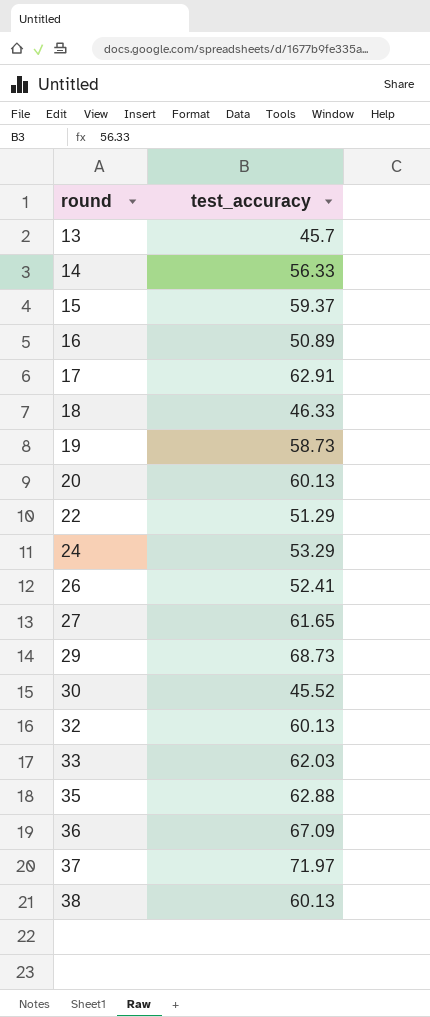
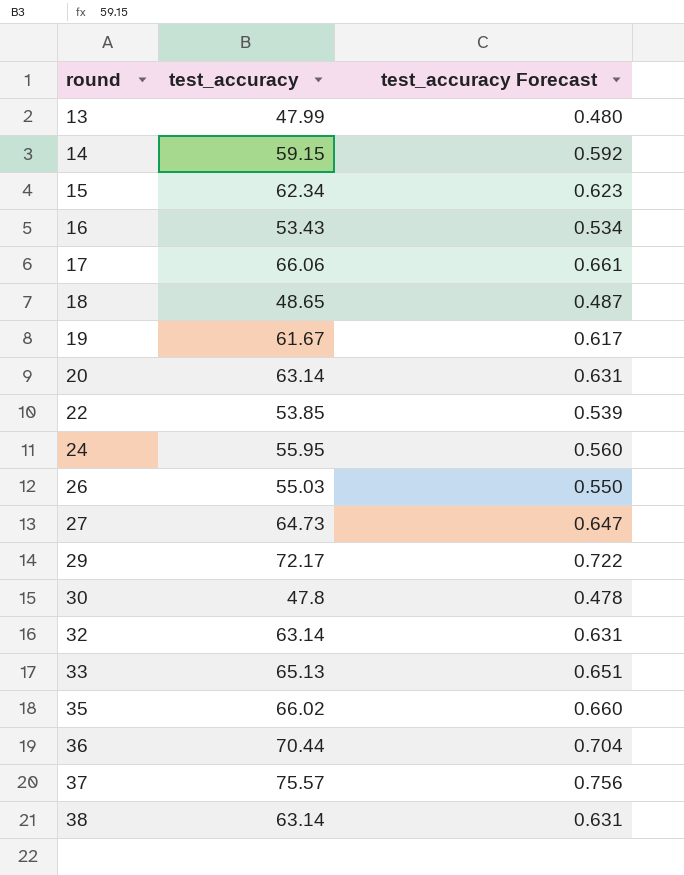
column test_accuracy Forecast | formula: none -> [test_accuracy] * 0.01
13 | test_accuracy: 45.7 -> 47.99
14 | test_accuracy: 56.33 -> 59.15
15 | test_accuracy: 59.37 -> 62.34
16 | test_accuracy: 50.89 -> 53.43
17 | test_accuracy: 62.91 -> 66.06
18 | test_accuracy: 46.33 -> 48.65
19 | test_accuracy: 58.73 -> 61.67
20 | test_accuracy: 60.13 -> 63.14
22 | test_accuracy: 51.29 -> 53.85
24 | test_accuracy: 53.29 -> 55.95
26 | test_accuracy: 52.41 -> 55.03
27 | test_accuracy: 61.65 -> 64.73
29 | test_accuracy: 68.73 -> 72.17
30 | test_accuracy: 45.52 -> 47.8
32 | test_accuracy: 60.13 -> 63.14
33 | test_accuracy: 62.03 -> 65.13
35 | test_accuracy: 62.88 -> 66.02
36 | test_accuracy: 67.09 -> 70.44
37 | test_accuracy: 71.97 -> 75.57
38 | test_accuracy: 60.13 -> 63.14

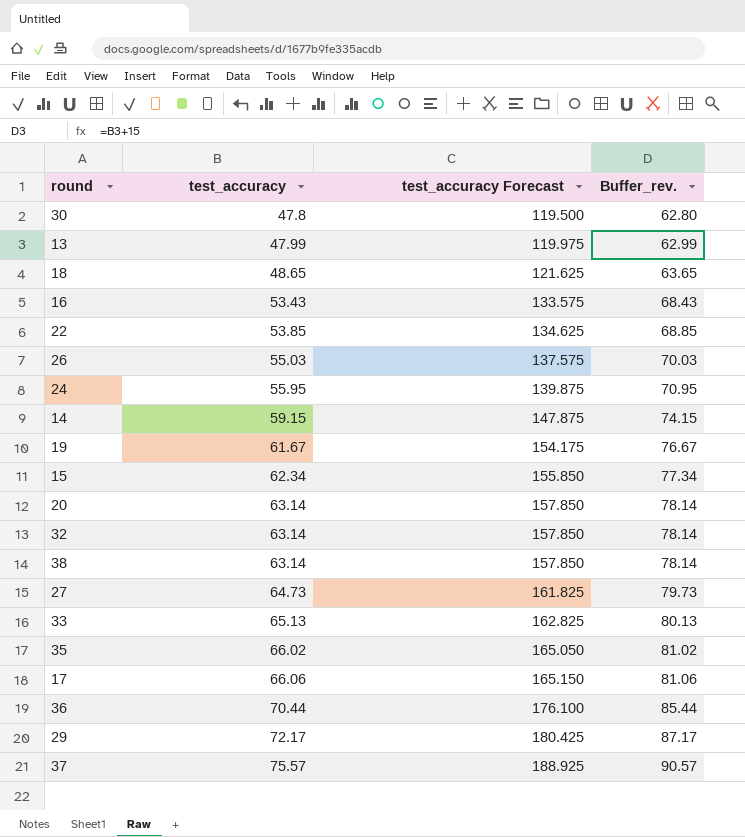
row order: round ascending -> test_accuracy ascending
column test_accuracy Forecast | formula: [test_accuracy] * 0.01 -> [test_accuracy] * 2.5
column Buffer_rev. | formula: none -> [test_accuracy] + 15

